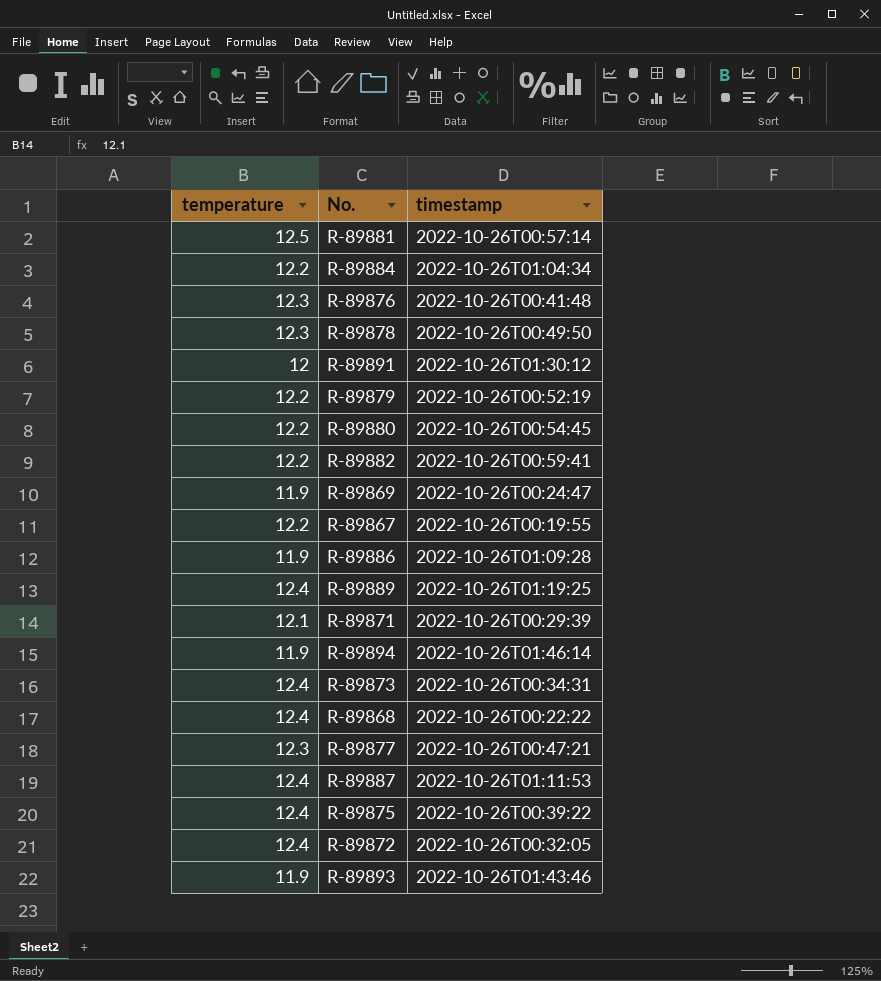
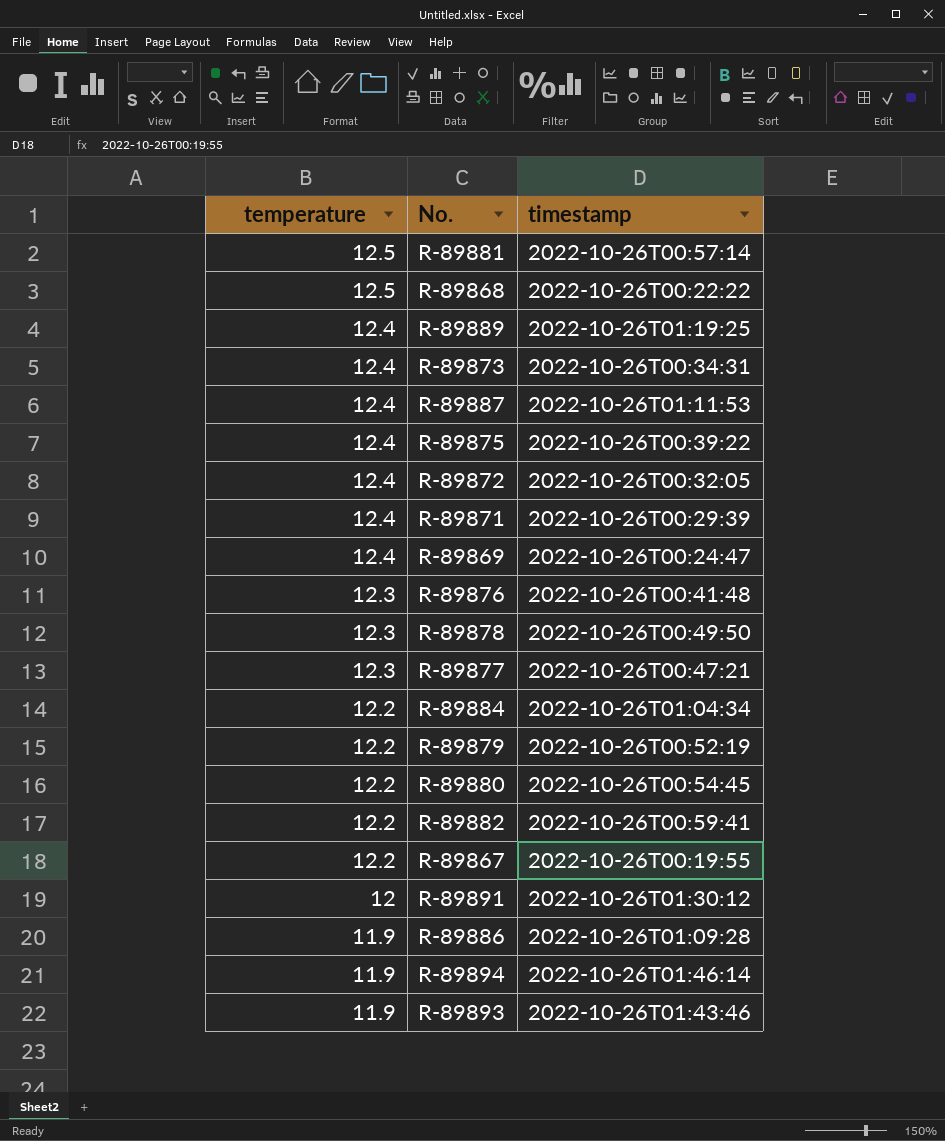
row order: none -> temperature descending
R-89868 | temperature: 12.4 -> 12.5
R-89871 | temperature: 12.1 -> 12.4
R-89869 | temperature: 11.9 -> 12.4

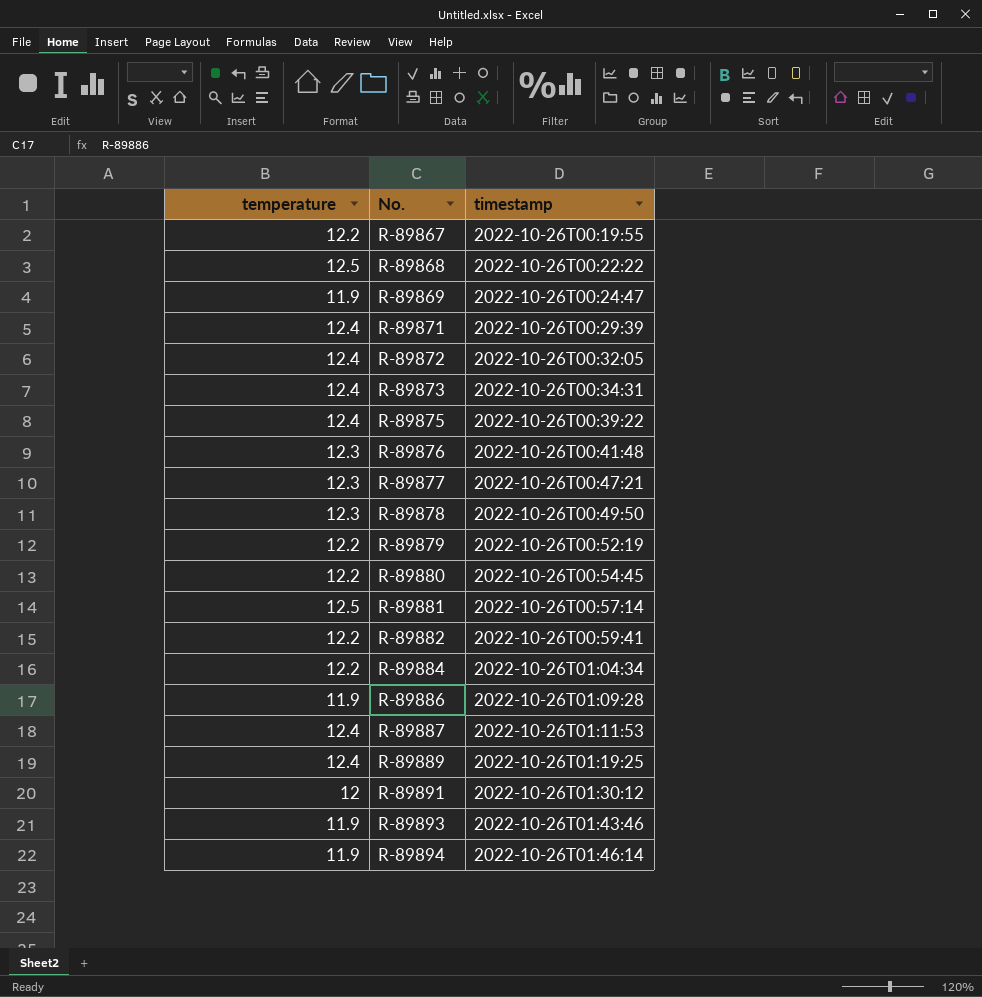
row order: temperature descending -> No. ascending
R-89869 | temperature: 12.4 -> 11.9

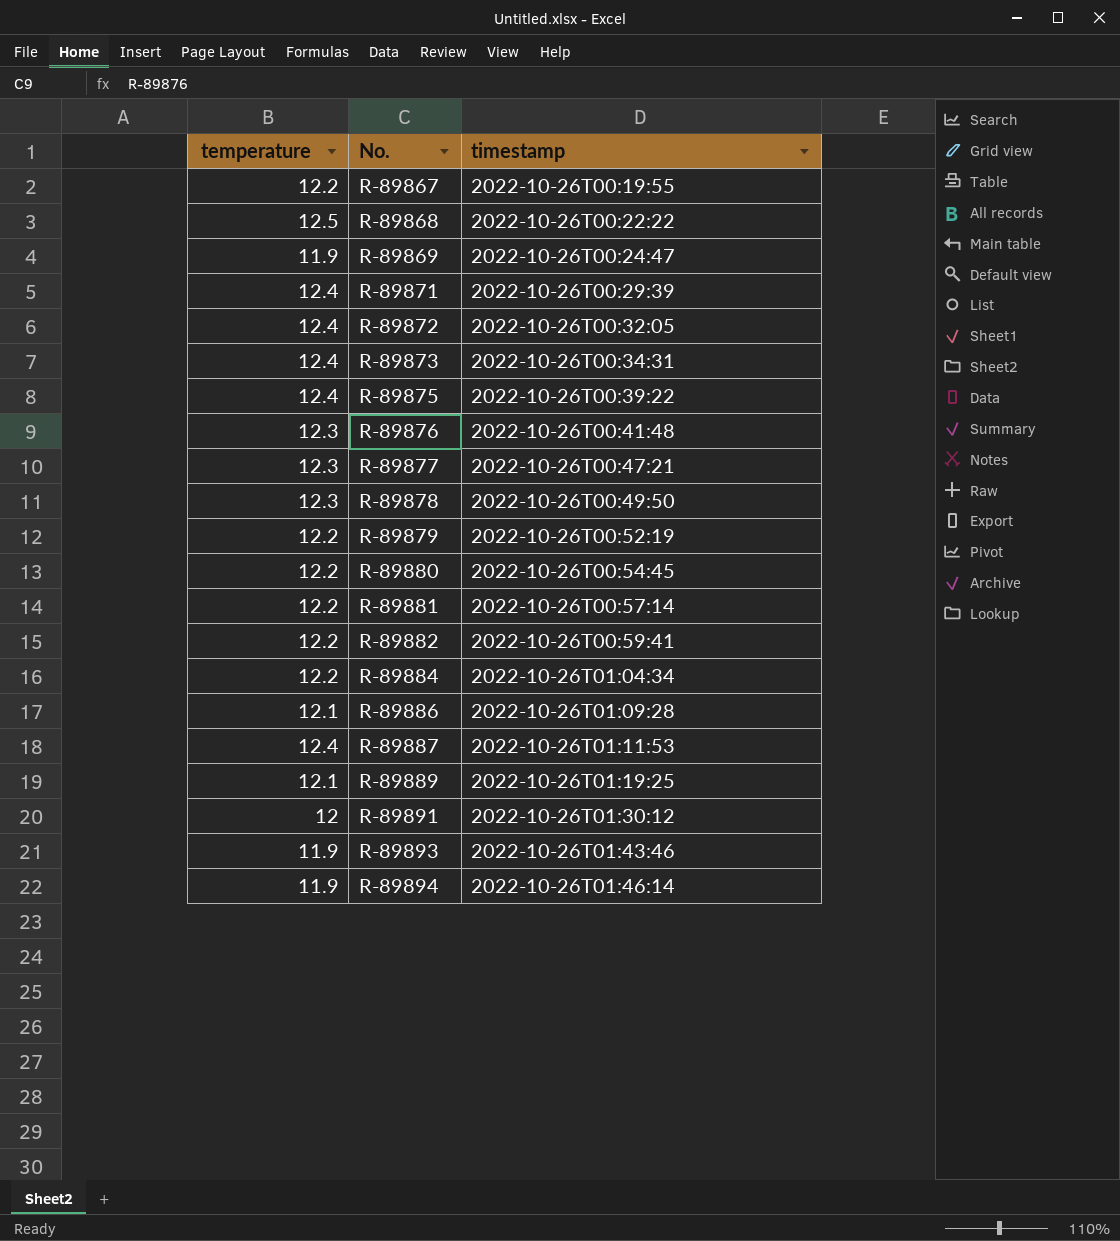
R-89881 | temperature: 12.5 -> 12.2
R-89886 | temperature: 11.9 -> 12.1
R-89889 | temperature: 12.4 -> 12.1

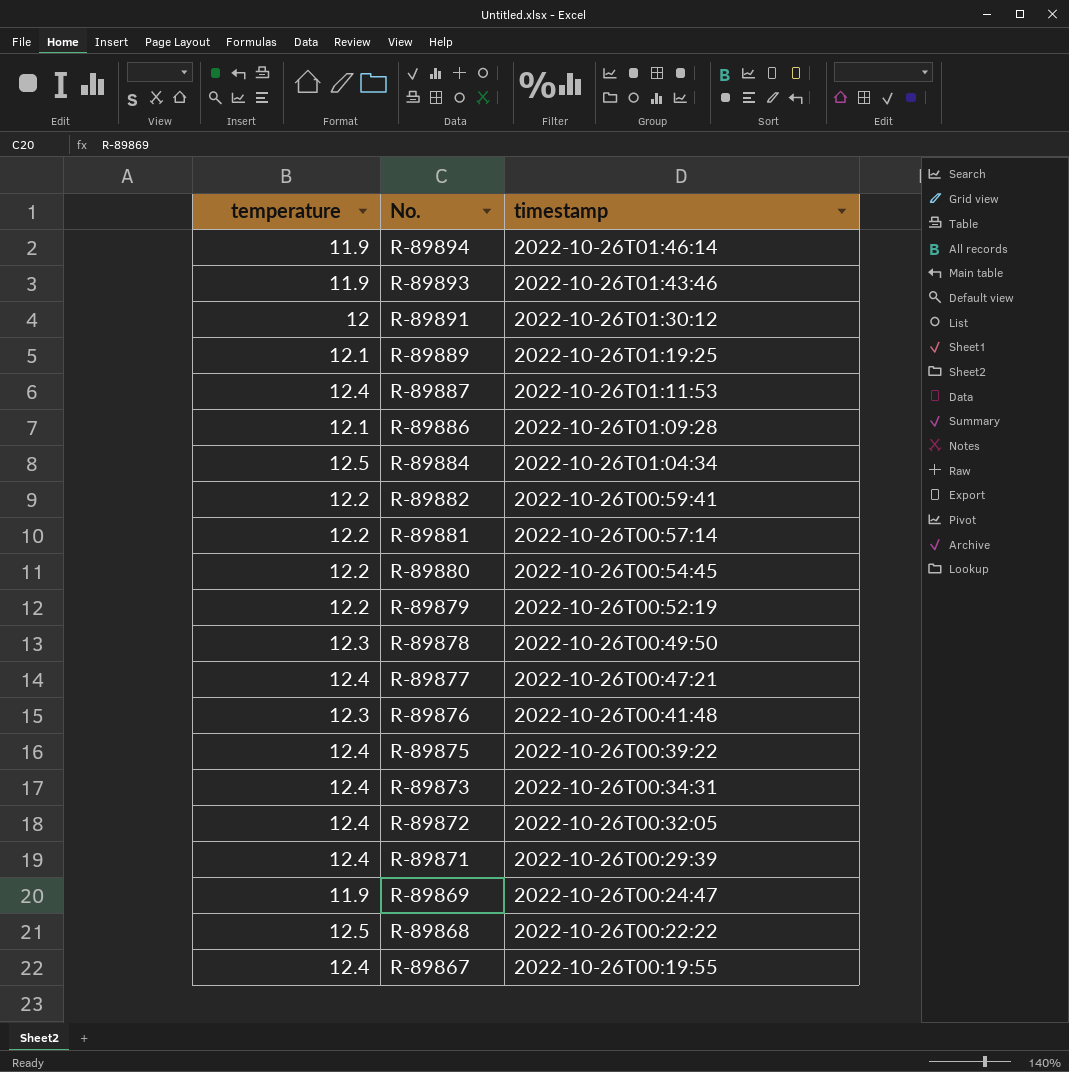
row order: No. ascending -> No. descending
R-89884 | temperature: 12.2 -> 12.5
R-89877 | temperature: 12.3 -> 12.4
R-89867 | temperature: 12.2 -> 12.4

